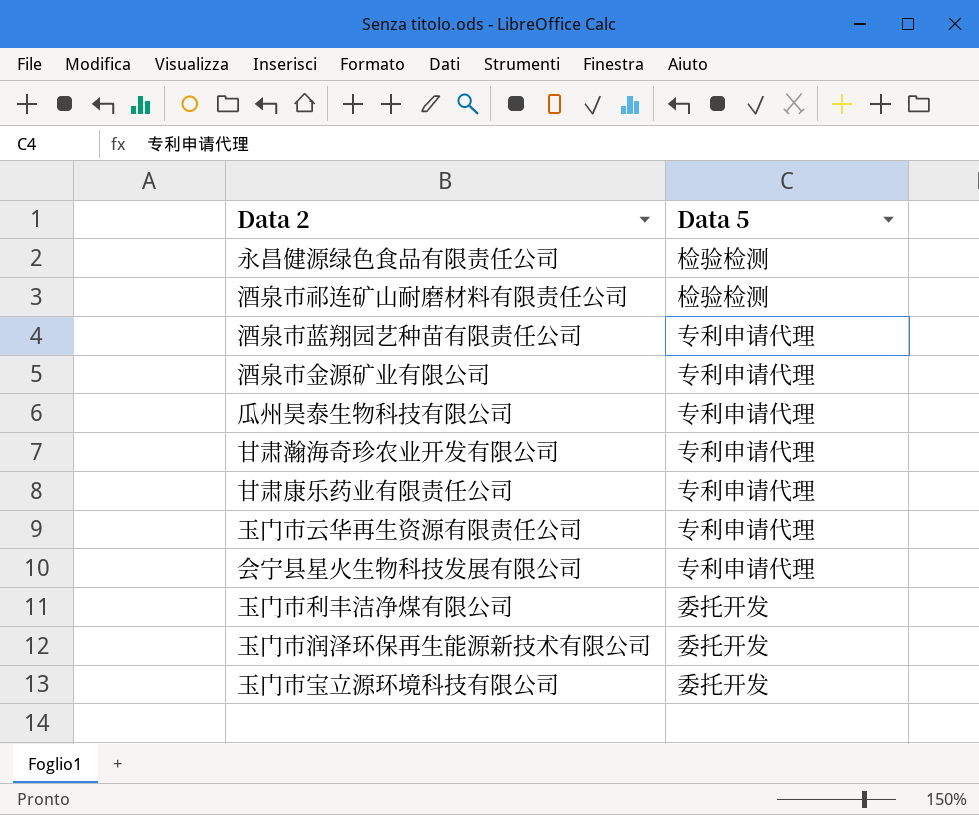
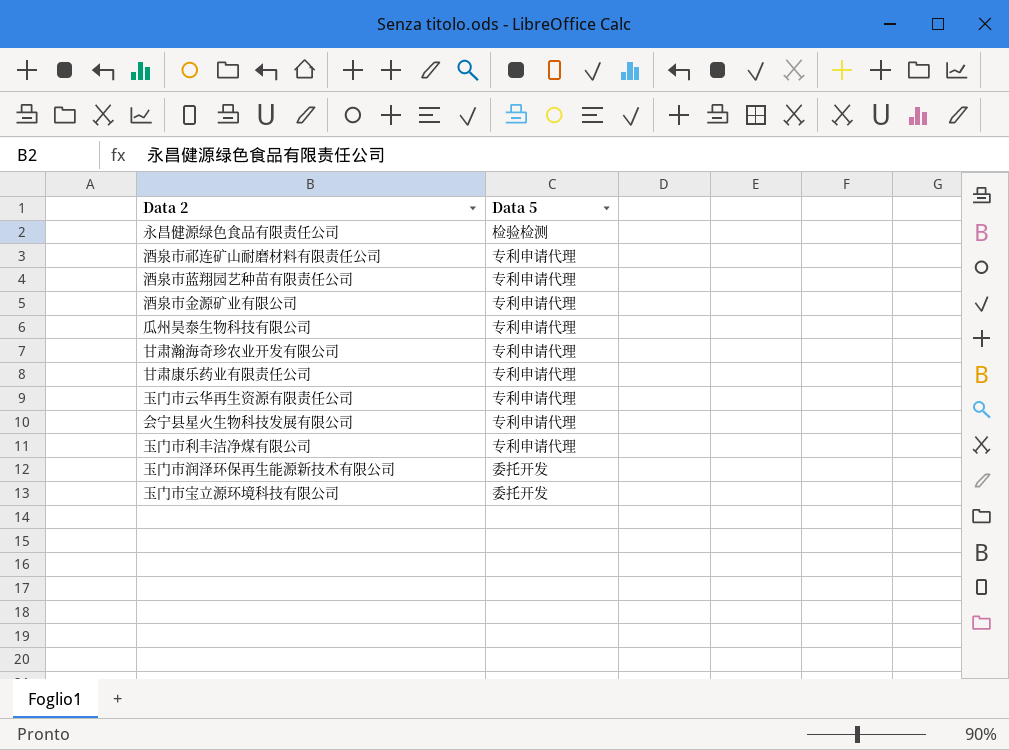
酒泉市祁连矿山耐磨材料有限责任公司 | Data 5: 检验检测 -> 专利申请代理
玉门市利丰洁净煤有限公司 | Data 5: 委托开发 -> 专利申请代理

